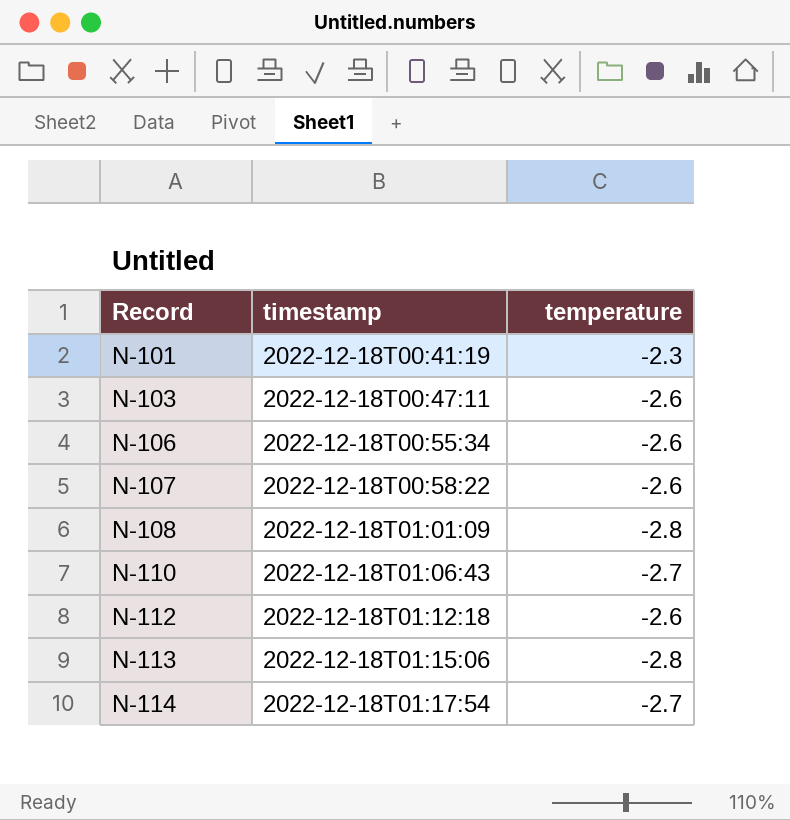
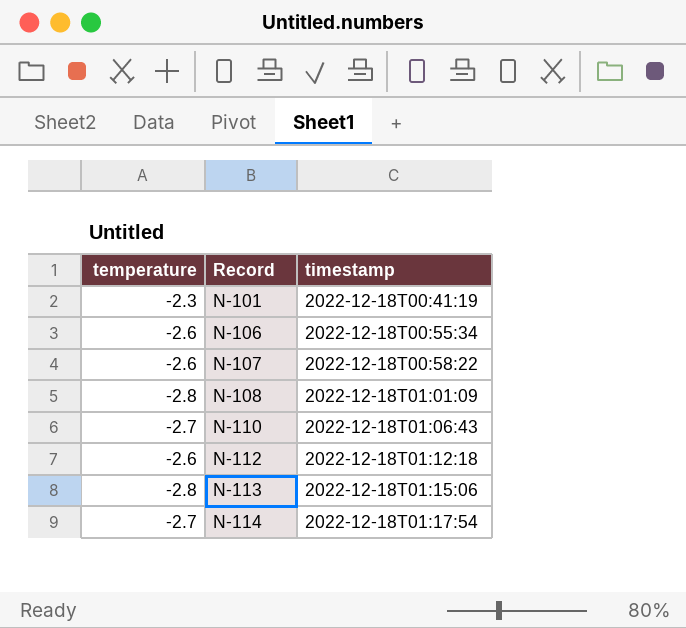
column temperature | position: 3 -> 1
row N-103: 2022-12-18T00:47:11 | -2.6 -> none

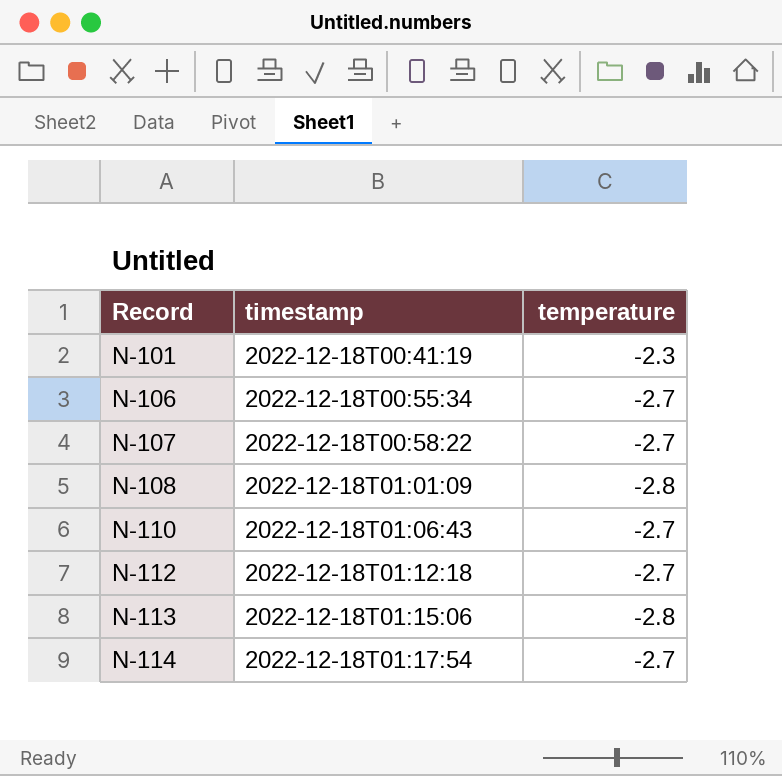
column temperature | position: 1 -> 3
N-106 | temperature: -2.6 -> -2.7
N-107 | temperature: -2.6 -> -2.7
N-112 | temperature: -2.6 -> -2.7

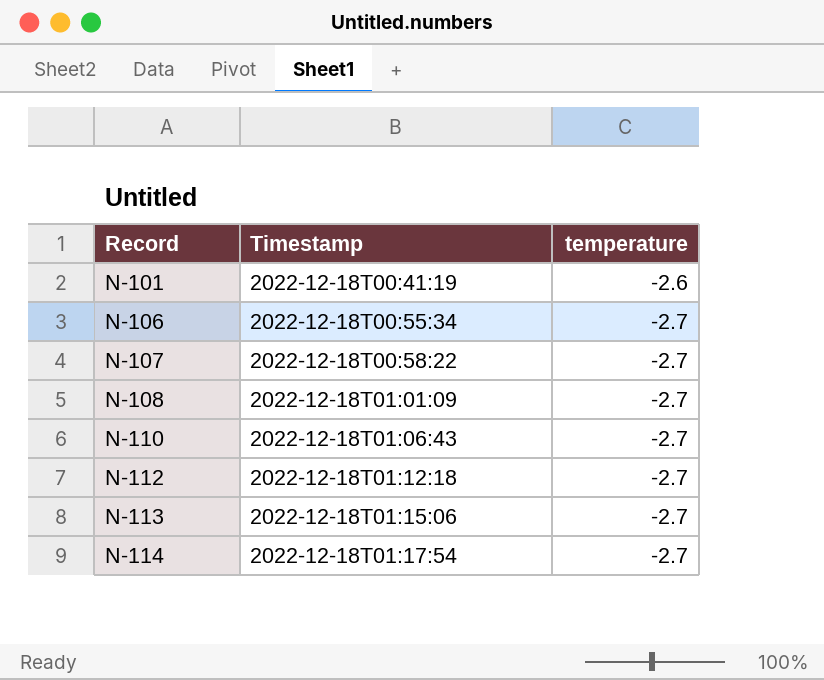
column name: timestamp -> Timestamp
N-101 | temperature: -2.3 -> -2.6
N-108 | temperature: -2.8 -> -2.7
N-113 | temperature: -2.8 -> -2.7

